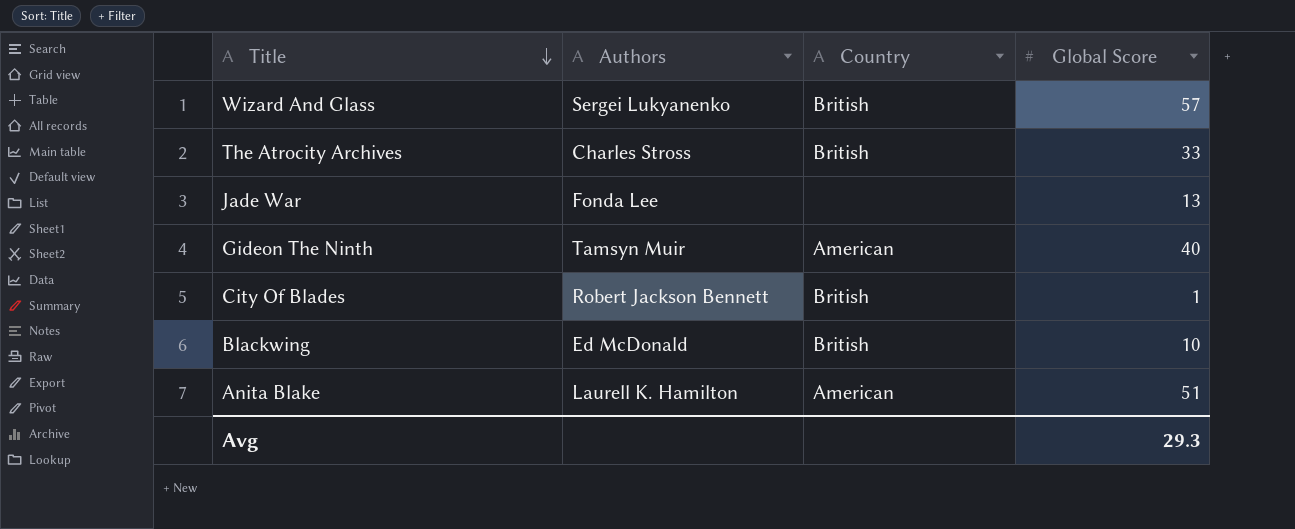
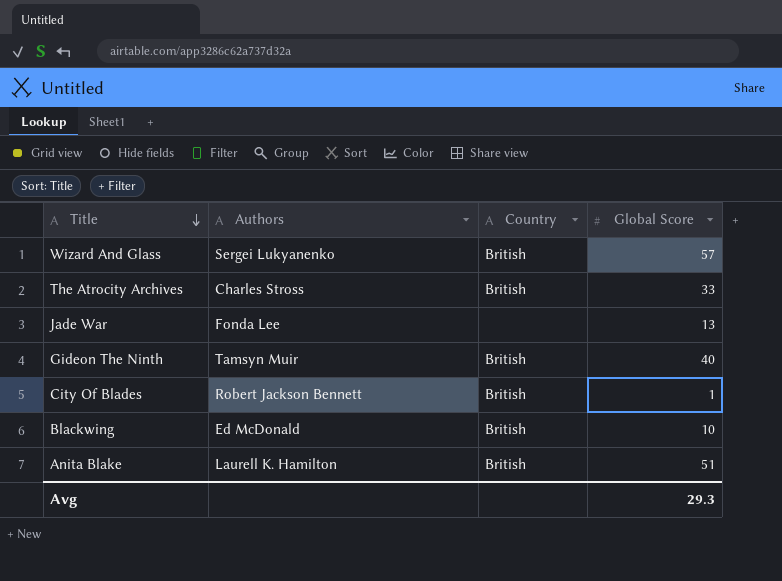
Gideon The Ninth | Country: American -> British
Anita Blake | Country: American -> British

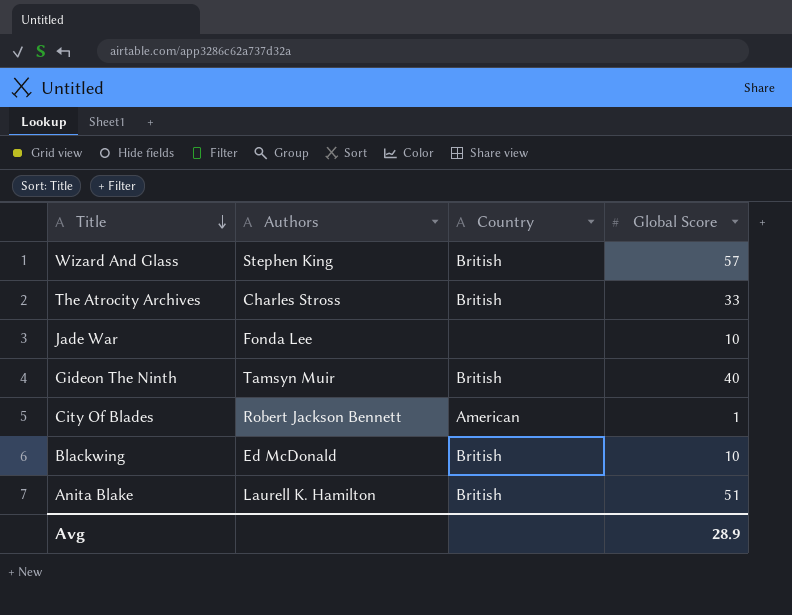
Wizard And Glass | Authors: Sergei Lukyanenko -> Stephen King
Jade War | Global Score: 13 -> 10
City Of Blades | Country: British -> American
Avg | Global Score: 29.3 -> 28.9

